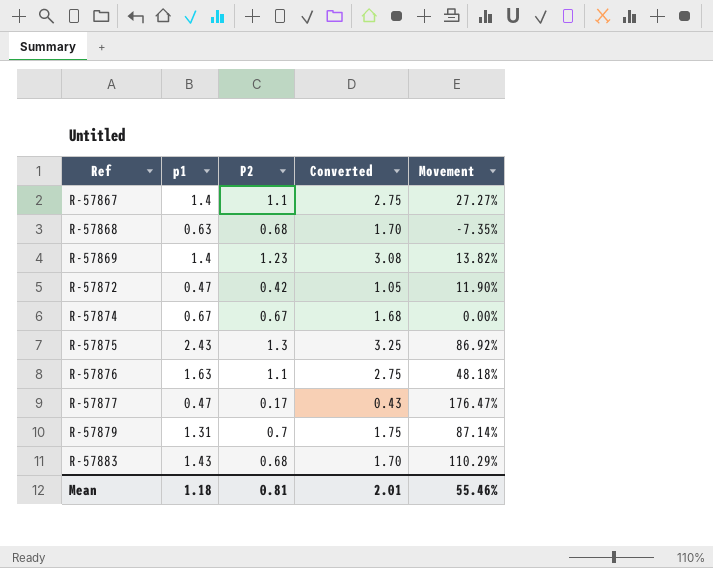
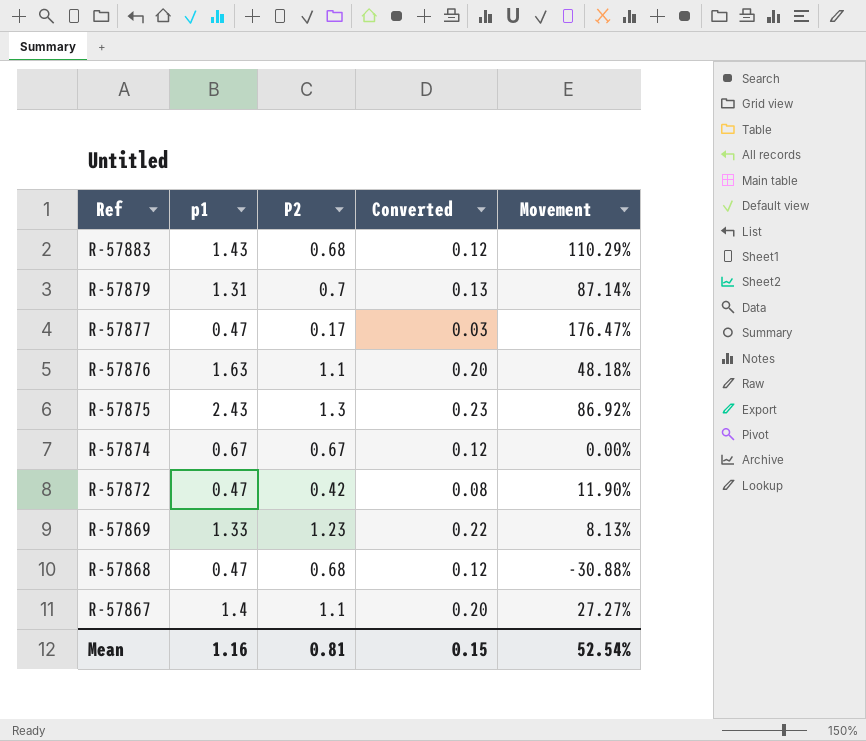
row order: Ref ascending -> Ref descending
column Converted | formula: [P2] * 2.5 -> [P2] * 0.18
R-57869 | p1: 1.4 -> 1.33
R-57869 | Movement: 13.82% -> 8.13%
R-57868 | p1: 0.63 -> 0.47
R-57868 | Movement: -7.35% -> -30.88%
Mean | p1: 1.18 -> 1.16
Mean | Converted: 2.01 -> 0.15
Mean | Movement: 55.46% -> 52.54%

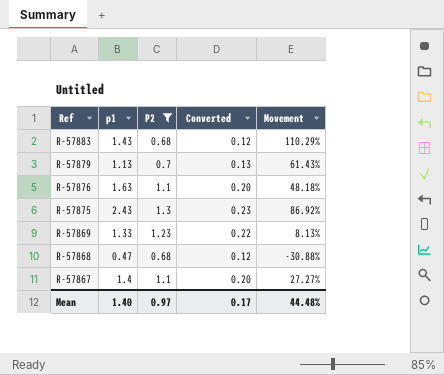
filter: none -> P2 >= 0.68
R-57879 | p1: 1.31 -> 1.13
R-57879 | Movement: 87.14% -> 61.43%
Mean | p1: 1.16 -> 1.40
Mean | P2: 0.81 -> 0.97
Mean | Converted: 0.15 -> 0.17
Mean | Movement: 52.54% -> 44.48%

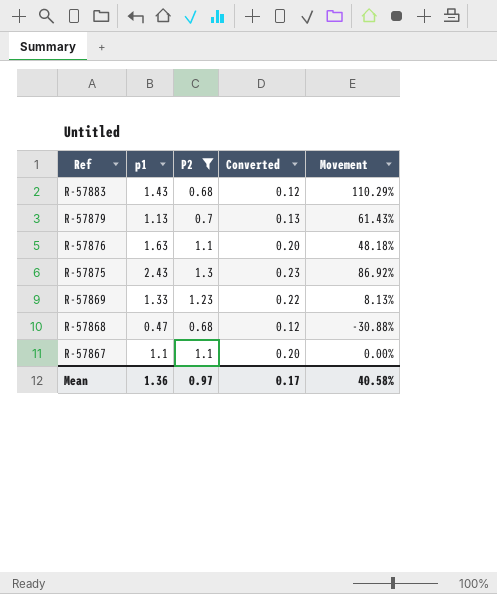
R-57867 | p1: 1.4 -> 1.1
R-57867 | Movement: 27.27% -> 0.00%
Mean | p1: 1.40 -> 1.36
Mean | Movement: 44.48% -> 40.58%

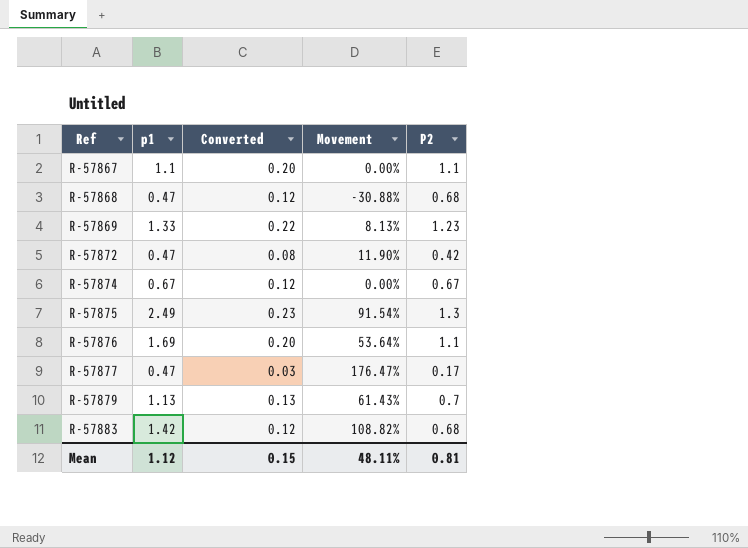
filter: P2 >= 0.68 -> none
row order: Ref descending -> Ref ascending
column P2 | position: 3 -> 5
R-57875 | p1: 2.43 -> 2.49
R-57875 | Movement: 86.92% -> 91.54%
R-57876 | p1: 1.63 -> 1.69
R-57876 | Movement: 48.18% -> 53.64%
R-57883 | p1: 1.43 -> 1.42
R-57883 | Movement: 110.29% -> 108.82%
Mean | p1: 1.36 -> 1.12
Mean | Converted: 0.17 -> 0.15
Mean | Movement: 40.58% -> 48.11%
Mean | P2: 0.97 -> 0.81

